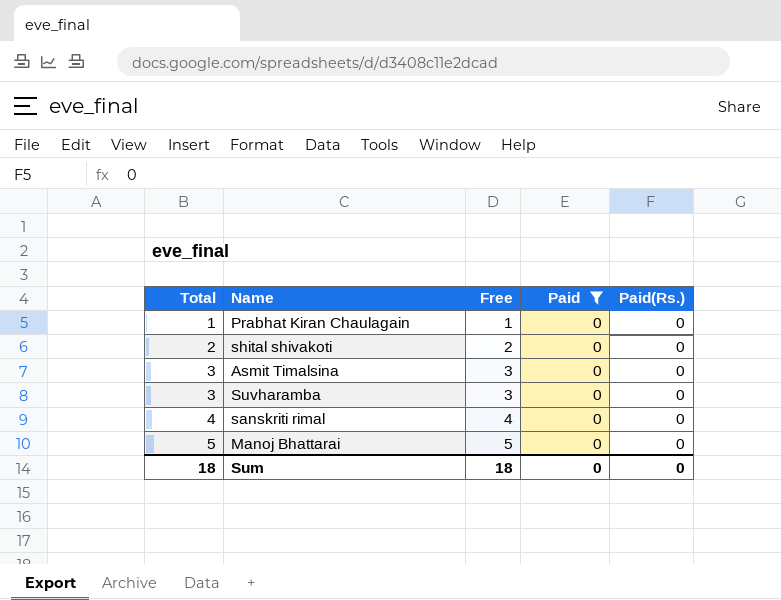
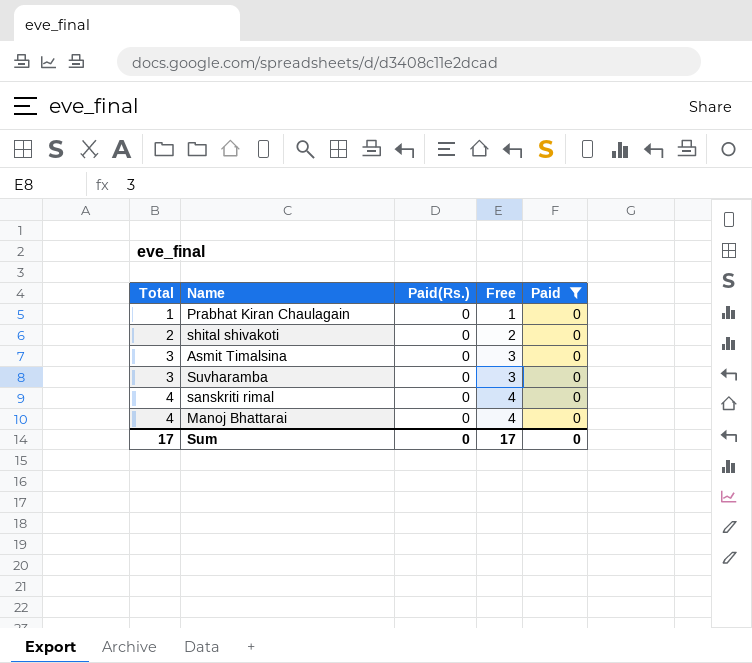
column Paid(Rs.) | position: 5 -> 3
Manoj Bhattarai | Total: 5 -> 4
Manoj Bhattarai | Free: 5 -> 4
Sum | Total: 18 -> 17
Sum | Free: 18 -> 17

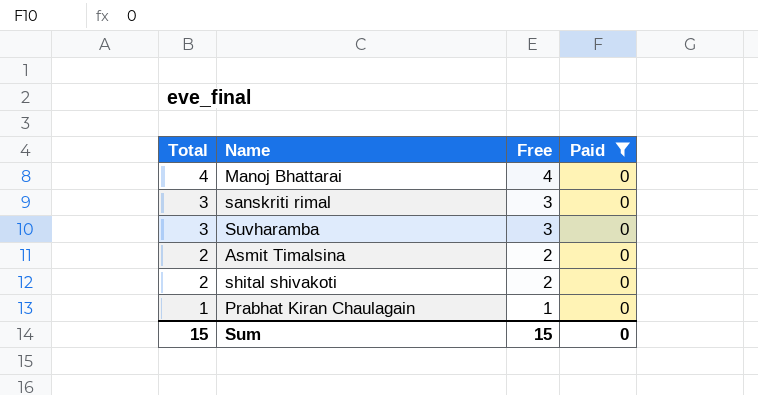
row order: Total ascending -> Total descending
column Paid(Rs.) | position: 3 -> none
sanskriti rimal | Total: 4 -> 3
sanskriti rimal | Free: 4 -> 3
Asmit Timalsina | Total: 3 -> 2
Asmit Timalsina | Free: 3 -> 2
Sum | Total: 17 -> 15
Sum | Free: 17 -> 15

